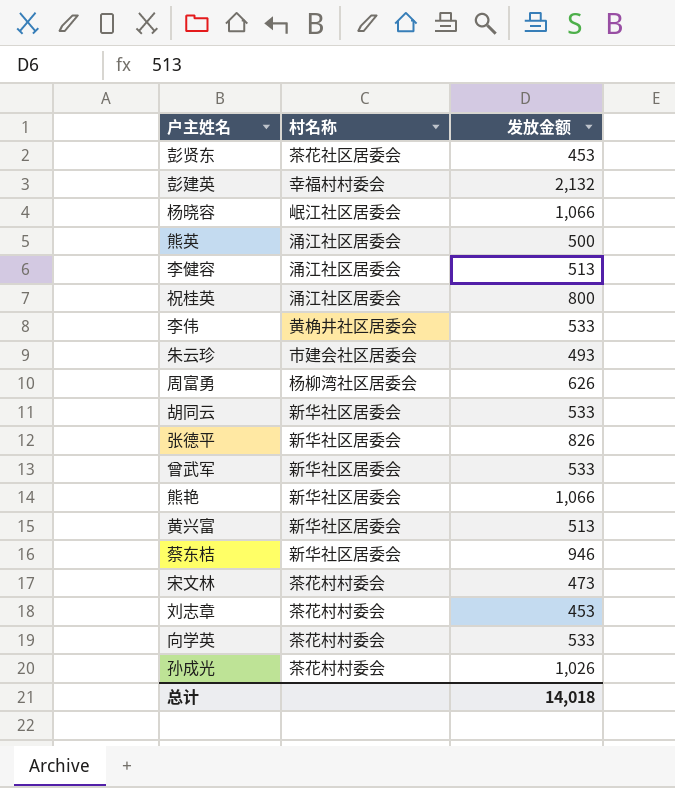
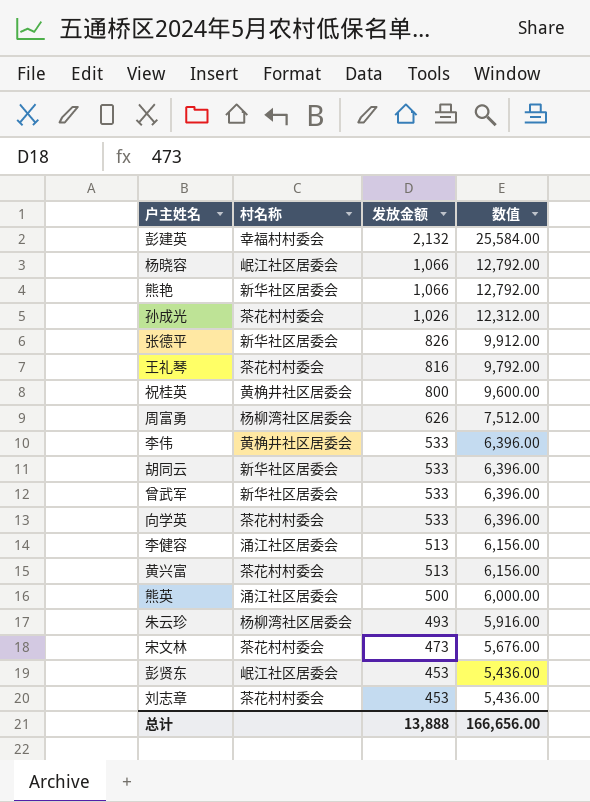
row order: none -> 发放金额 descending
column 数值 | formula: none -> [发放金额] * 12
row 蔡东桔: 新华社区居委会 | 946 -> none
row 王礼琴: none -> 茶花村村委会 | 816 | 9,792.00
祝桂英 | 村名称: 涌江社区居委会 -> 黄桷井社区居委会
黄兴富 | 村名称: 新华社区居委会 -> 茶花村村委会
朱云珍 | 村名称: 市建会社区居委会 -> 杨柳湾社区居委会
彭贤东 | 村名称: 茶花社区居委会 -> 岷江社区居委会
总计 | 发放金额: 14,018 -> 13,888

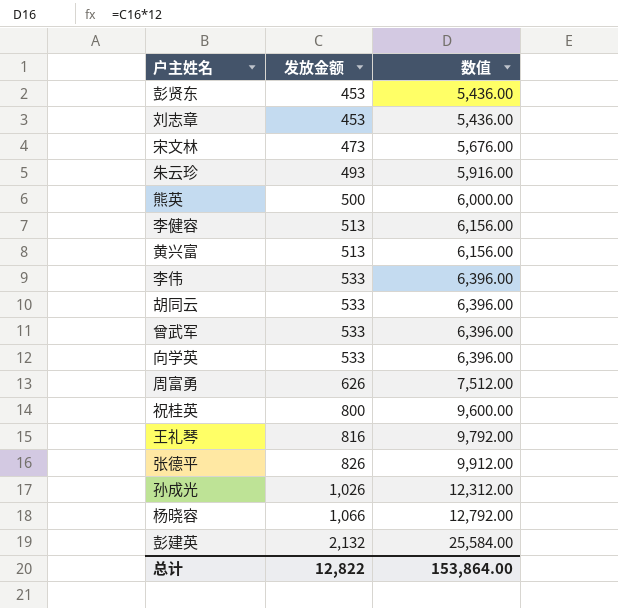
row order: 发放金额 descending -> 发放金额 ascending
column 村名称 | position: 2 -> none
row 熊艳: 新华社区居委会 | 1,066 | 12,792.00 -> none
总计 | 发放金额: 13,888 -> 12,822
总计 | 数值: 166,656.00 -> 153,864.00

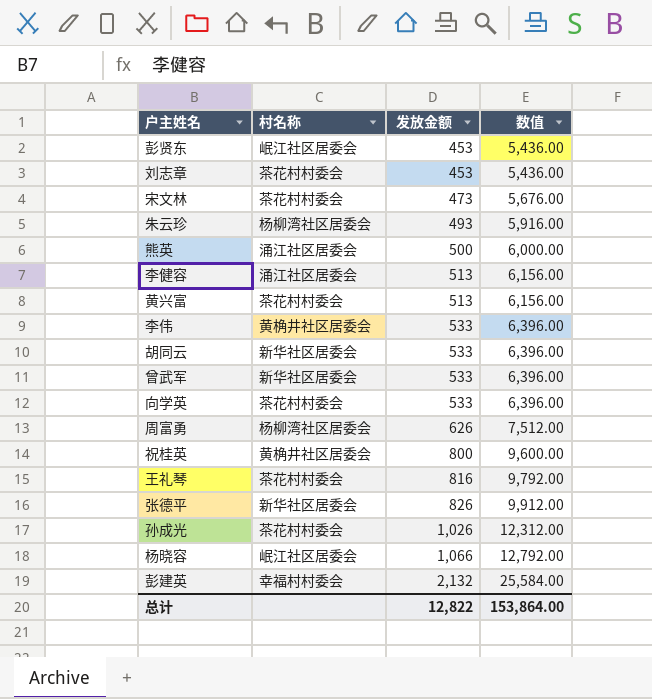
column 村名称 | position: none -> 2

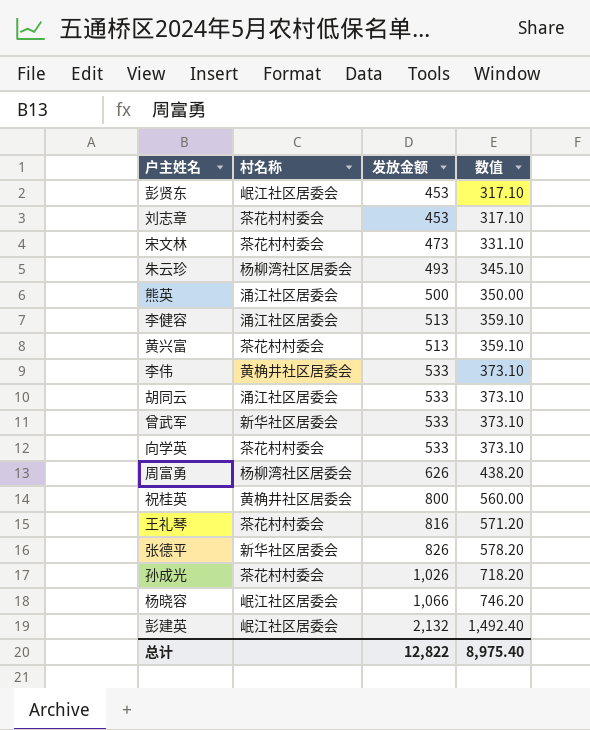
column 数值 | formula: [发放金额] * 12 -> [发放金额] * 0.7
胡同云 | 村名称: 新华社区居委会 -> 涌江社区居委会
彭建英 | 村名称: 幸福村村委会 -> 岷江社区居委会
总计 | 数值: 153,864.00 -> 8,975.40

